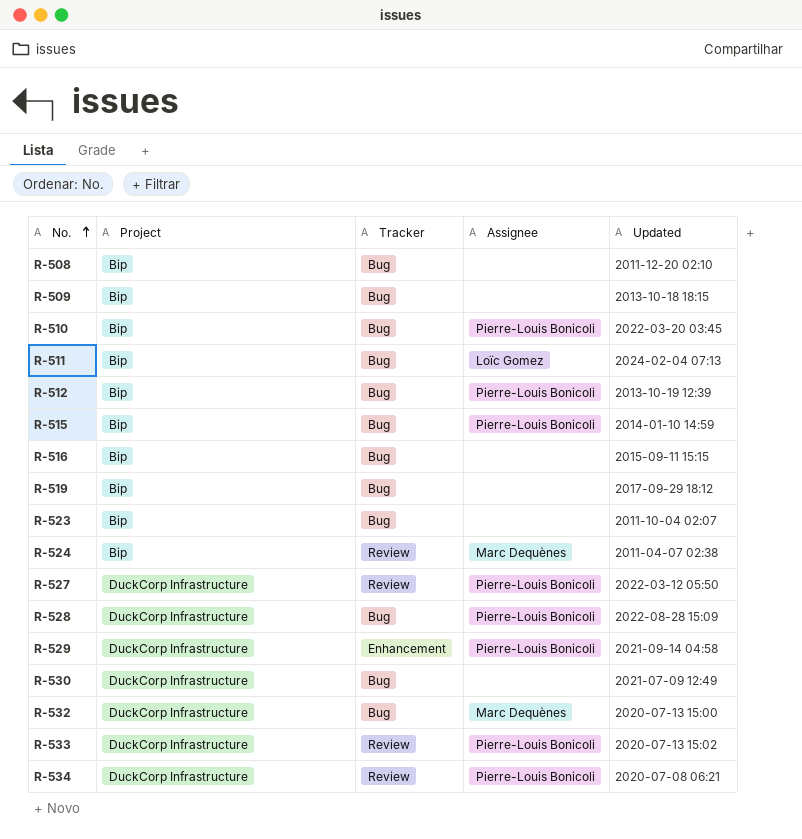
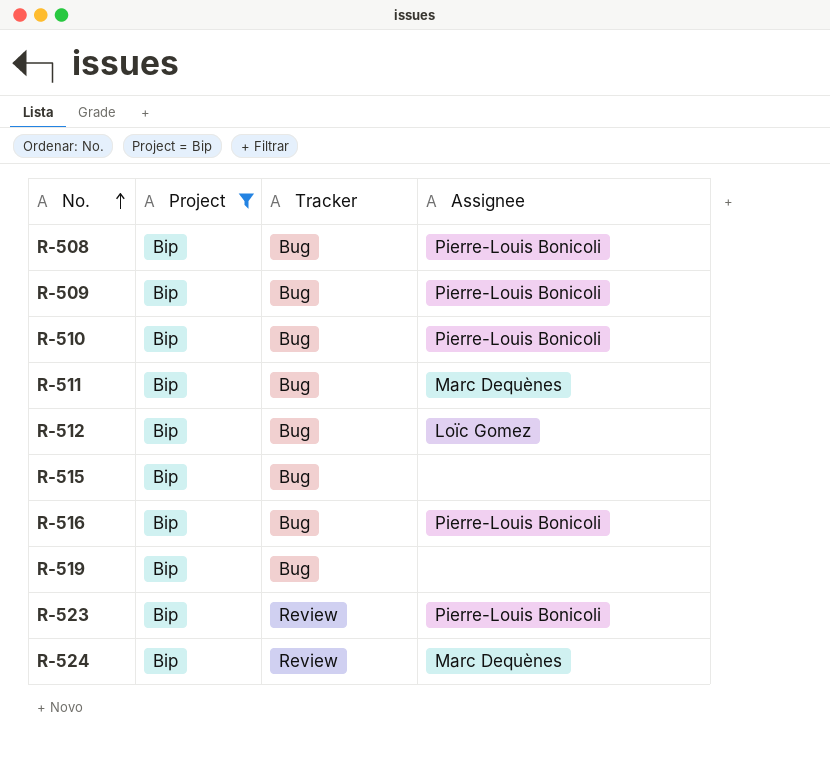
filter: none -> Project = Bip
column Updated | position: 5 -> none
R-508 | Assignee: none -> Pierre-Louis Bonicoli
R-509 | Assignee: none -> Pierre-Louis Bonicoli
R-511 | Assignee: Loïc Gomez -> Marc Dequènes
R-512 | Assignee: Pierre-Louis Bonicoli -> Loïc Gomez
R-515 | Assignee: Pierre-Louis Bonicoli -> none
R-516 | Assignee: none -> Pierre-Louis Bonicoli
R-523 | Tracker: Bug -> Review
R-523 | Assignee: none -> Pierre-Louis Bonicoli

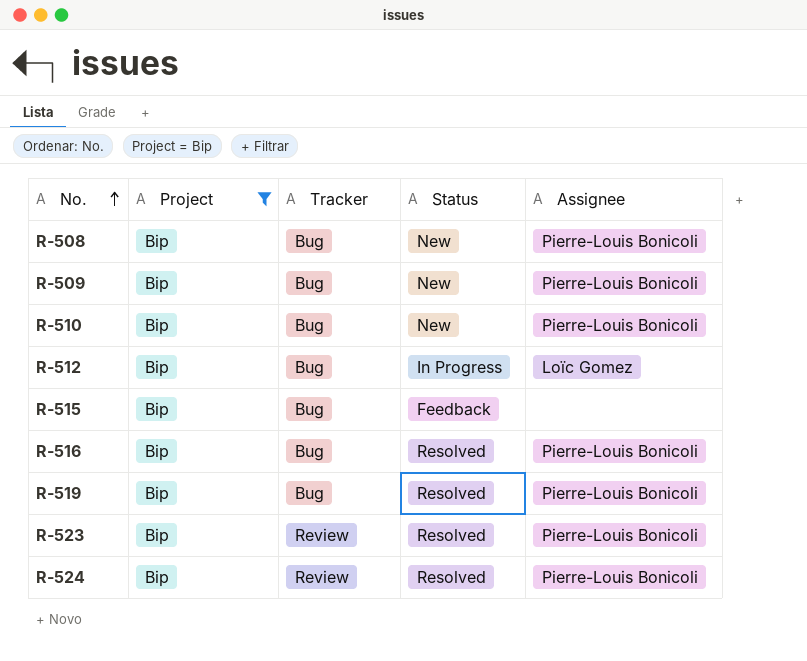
column Status | position: none -> 4
row R-511: Bip | Bug | Marc Dequènes -> none
R-519 | Assignee: none -> Pierre-Louis Bonicoli
R-524 | Assignee: Marc Dequènes -> Pierre-Louis Bonicoli

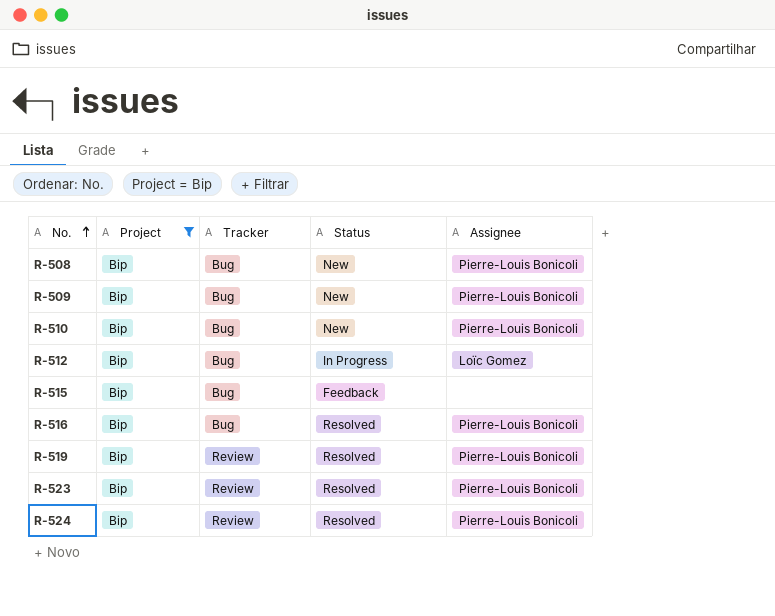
R-519 | Tracker: Bug -> Review

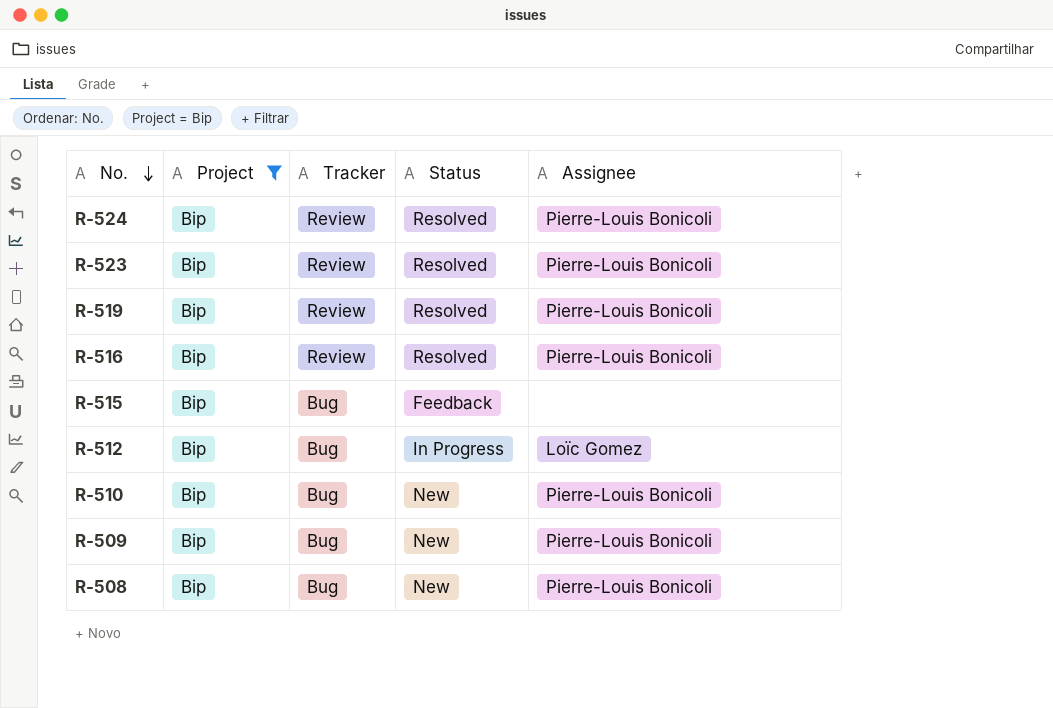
row order: No. ascending -> No. descending
R-516 | Tracker: Bug -> Review

